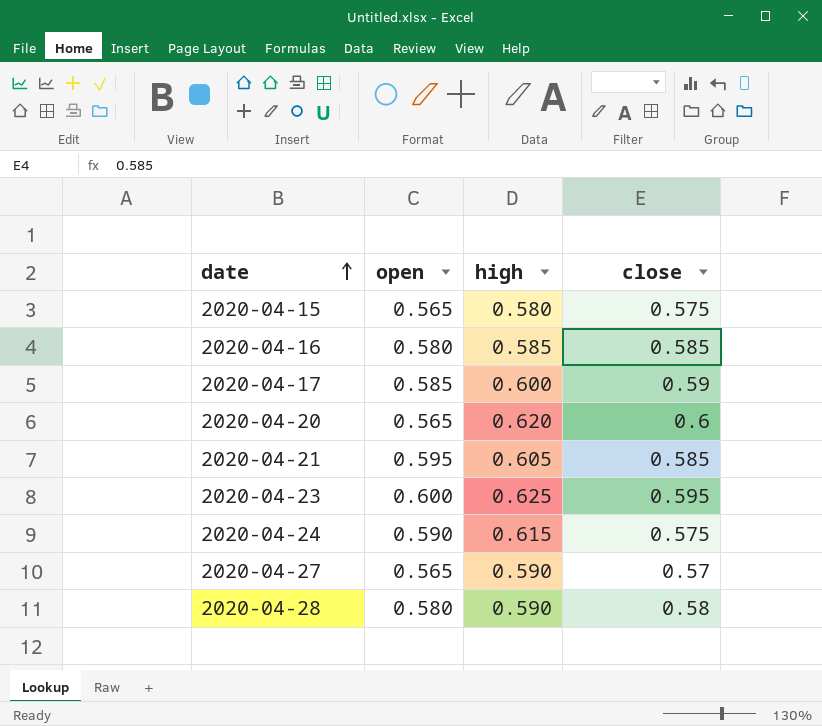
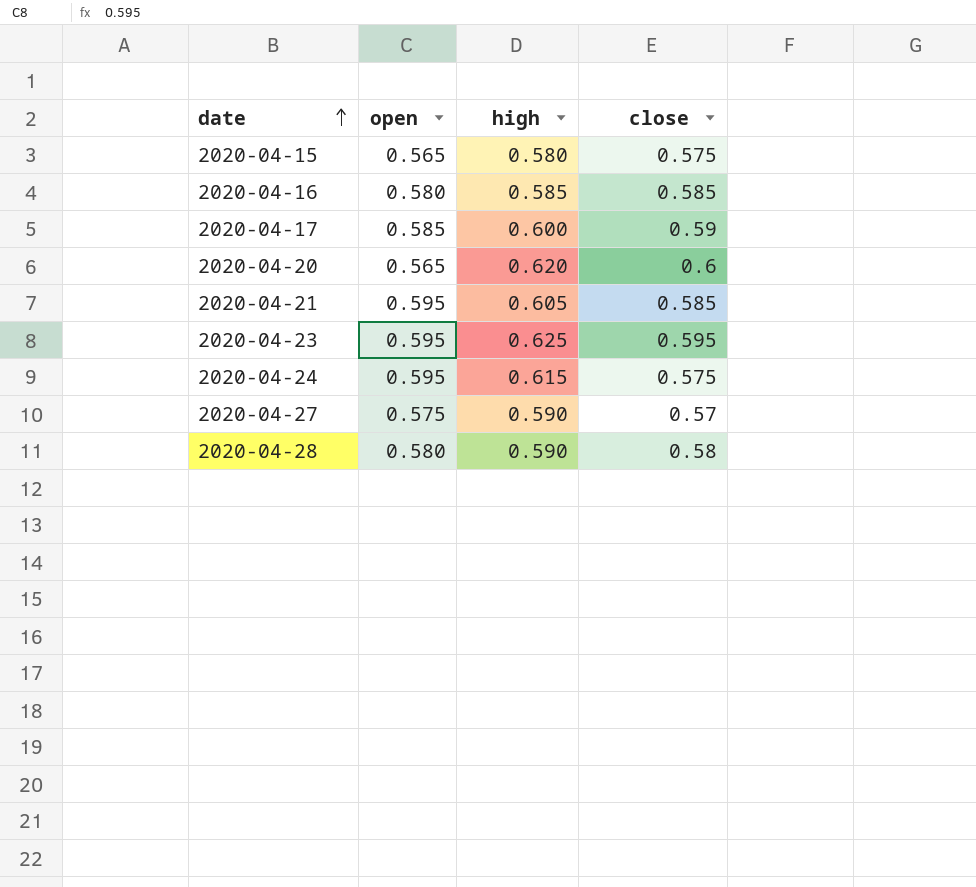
2020-04-23 | open: 0.600 -> 0.595
2020-04-24 | open: 0.590 -> 0.595
2020-04-27 | open: 0.565 -> 0.575

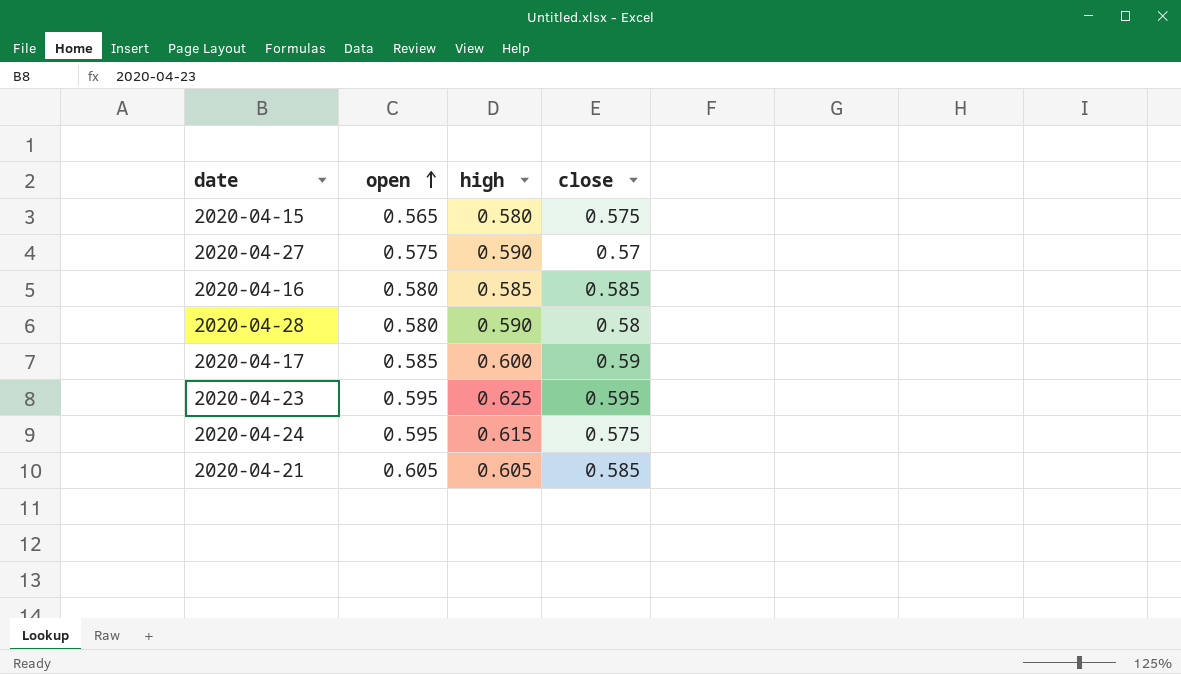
row order: date ascending -> open ascending
row 2020-04-20: 0.565 | 0.620 | 0.6 -> none
2020-04-21 | open: 0.595 -> 0.605

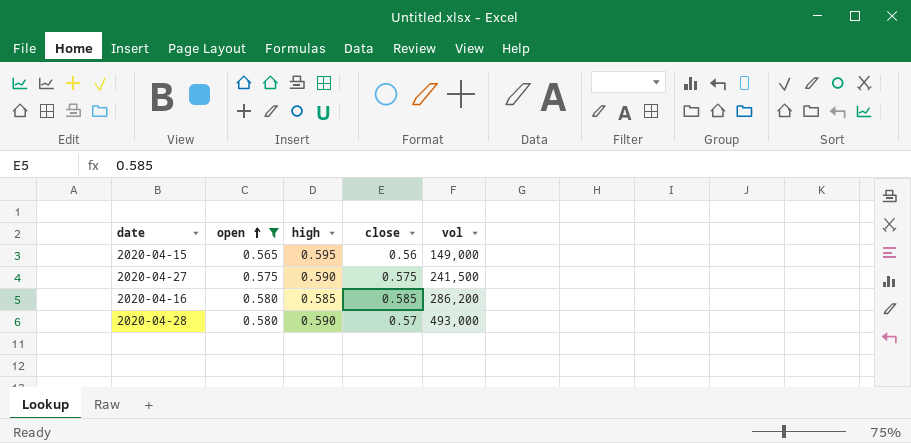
filter: none -> open <= 0.580
column vol | position: none -> 5
2020-04-15 | high: 0.580 -> 0.595
2020-04-15 | close: 0.575 -> 0.56
2020-04-27 | close: 0.57 -> 0.575
2020-04-28 | close: 0.58 -> 0.57

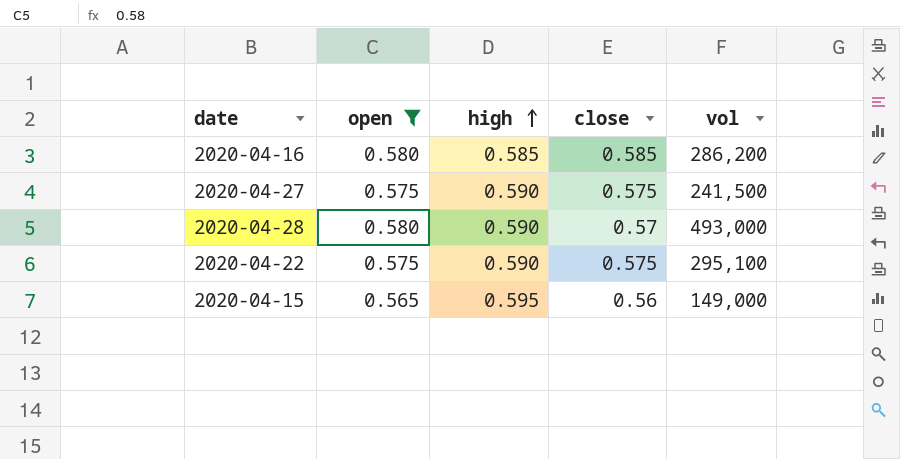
row order: open ascending -> high ascending
row 2020-04-22: none -> 0.575 | 0.590 | 0.575 | 295,100

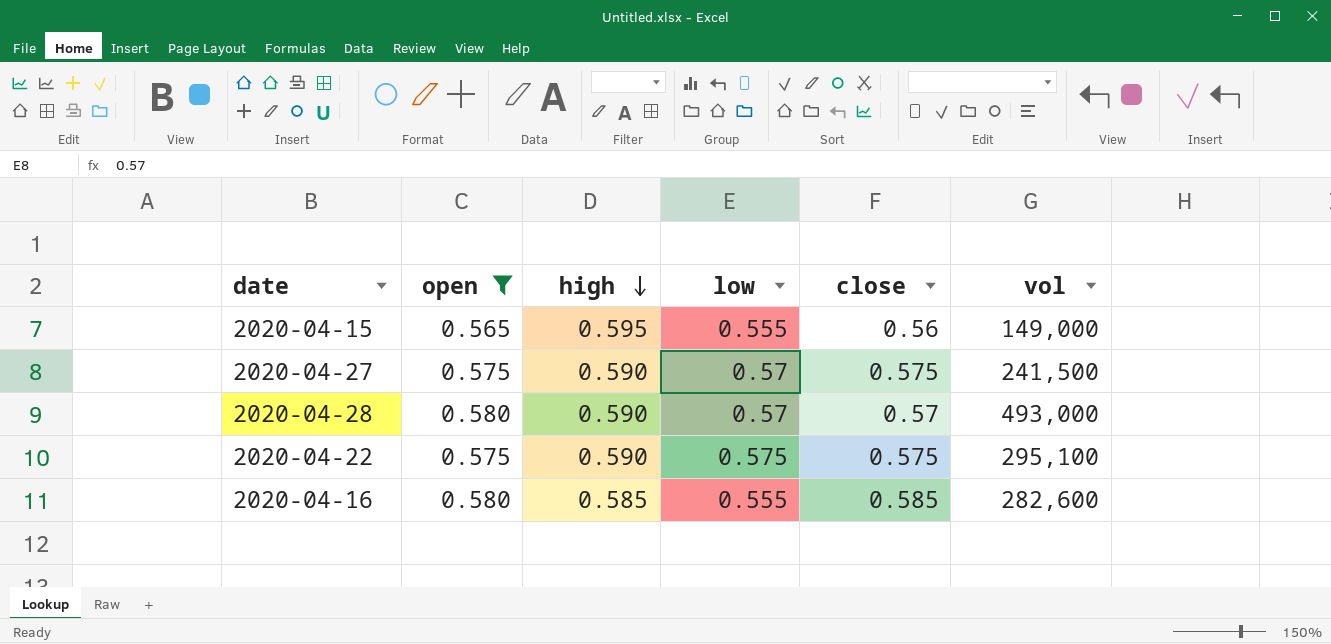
row order: high ascending -> high descending
column low | position: none -> 4
2020-04-16 | vol: 286,200 -> 282,600

